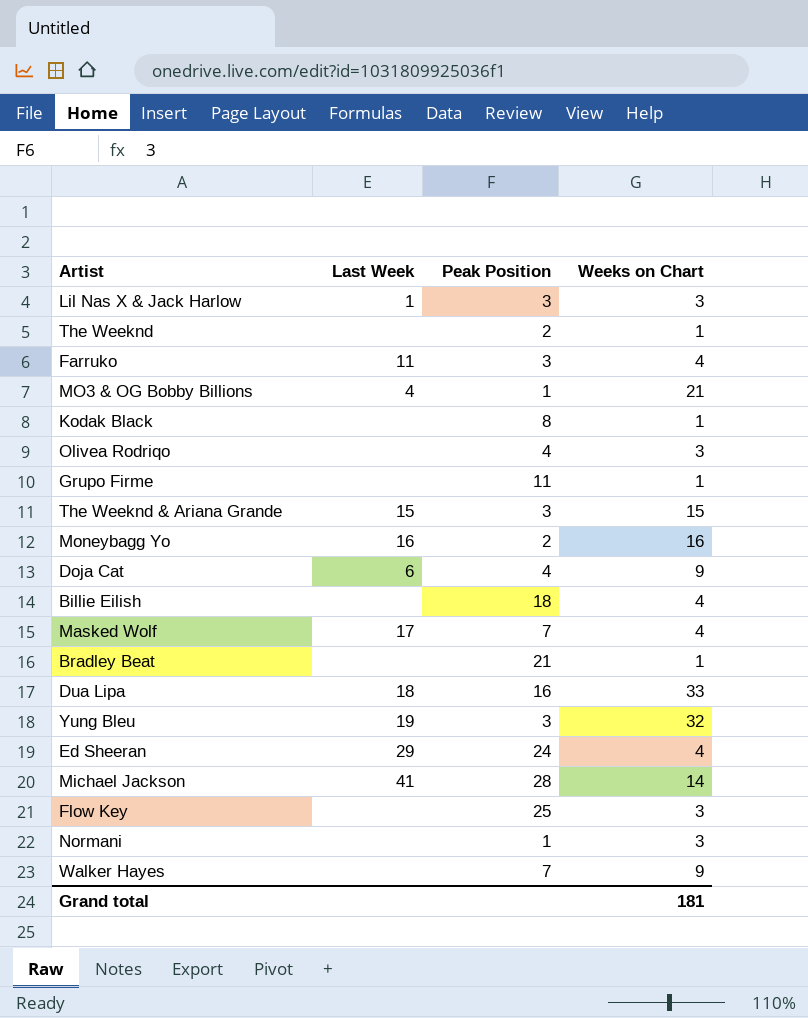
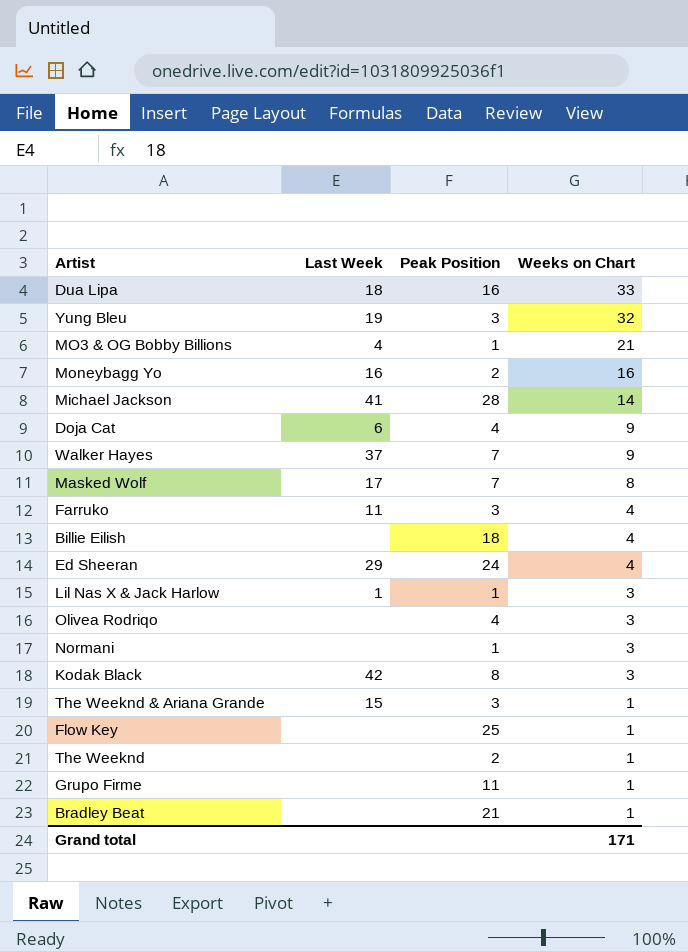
row order: none -> Weeks on Chart descending
Walker Hayes | Last Week: none -> 37
Masked Wolf | Weeks on Chart: 4 -> 8
Lil Nas X & Jack Harlow | Peak Position: 3 -> 1
Kodak Black | Last Week: none -> 42
Kodak Black | Weeks on Chart: 1 -> 3
The Weeknd & Ariana Grande | Weeks on Chart: 15 -> 1
Flow Key | Weeks on Chart: 3 -> 1
Grand total | Weeks on Chart: 181 -> 171

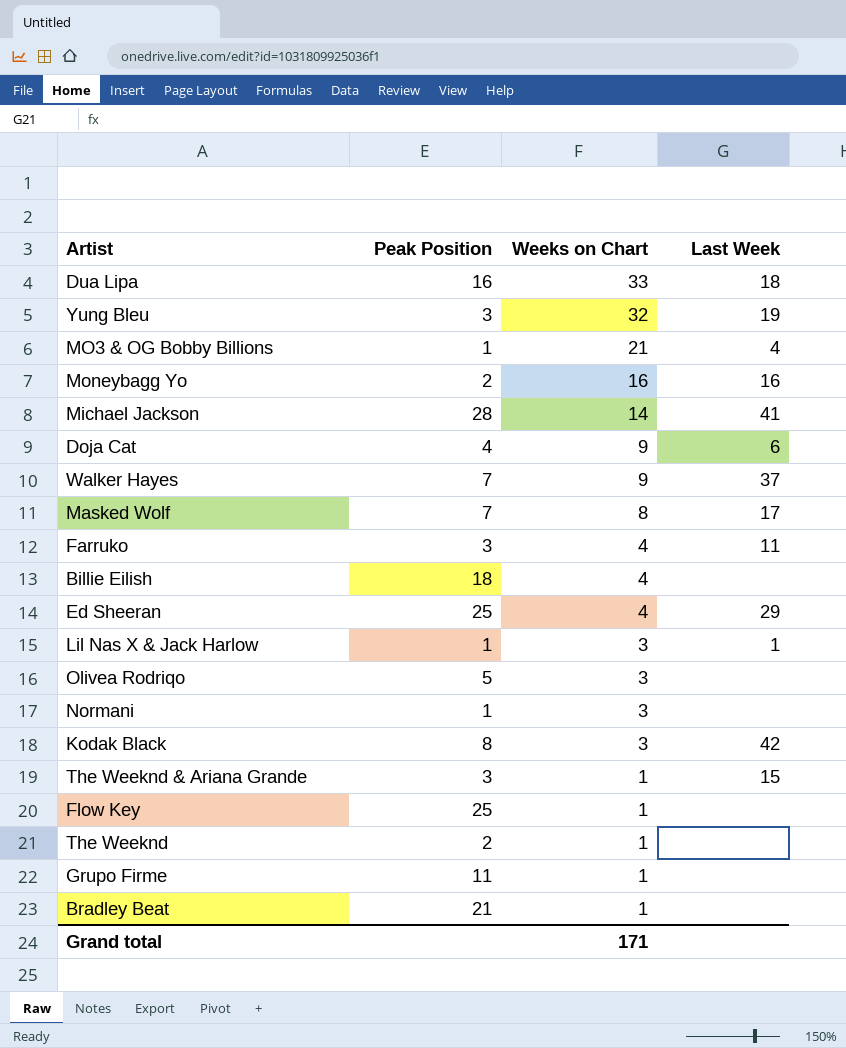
column Last Week | position: 2 -> 4
Ed Sheeran | Peak Position: 24 -> 25
Olivea Rodriqo | Peak Position: 4 -> 5

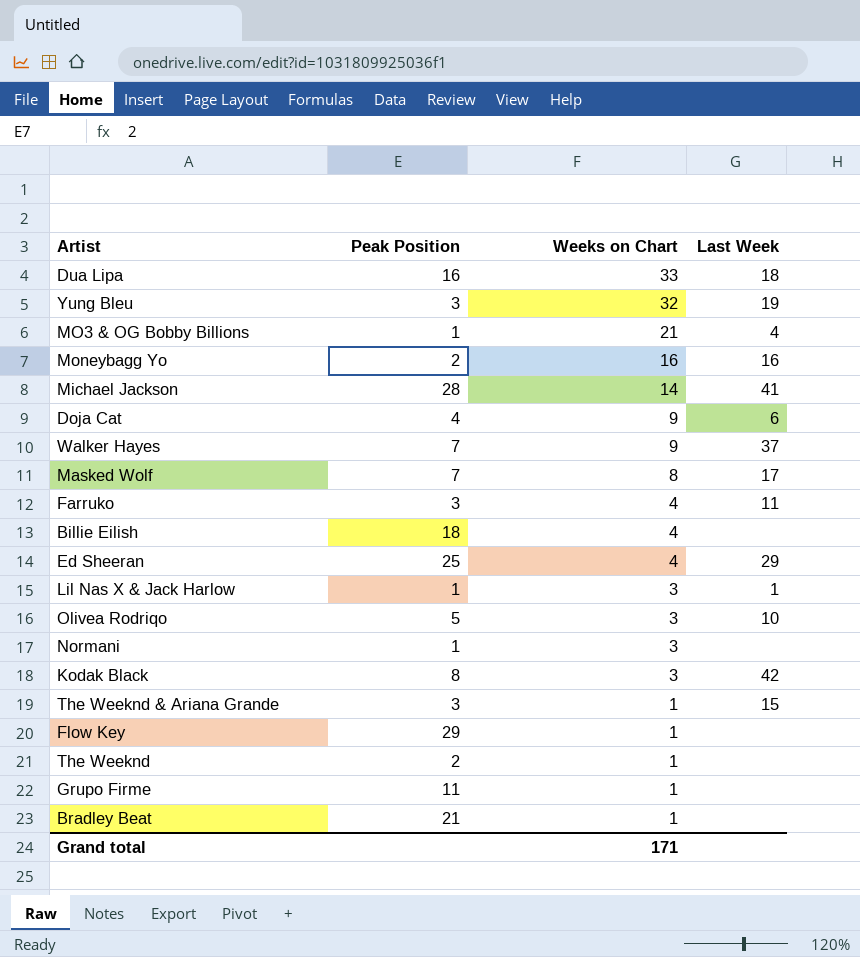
Olivea Rodriqo | Last Week: none -> 10
Flow Key | Peak Position: 25 -> 29

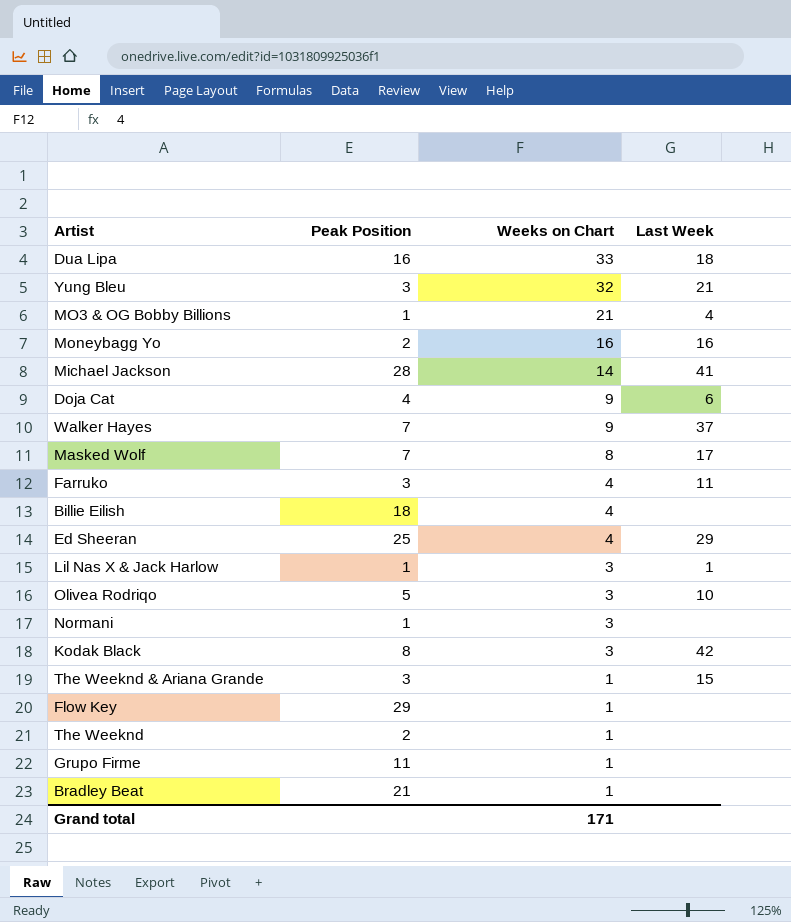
Yung Bleu | Last Week: 19 -> 21

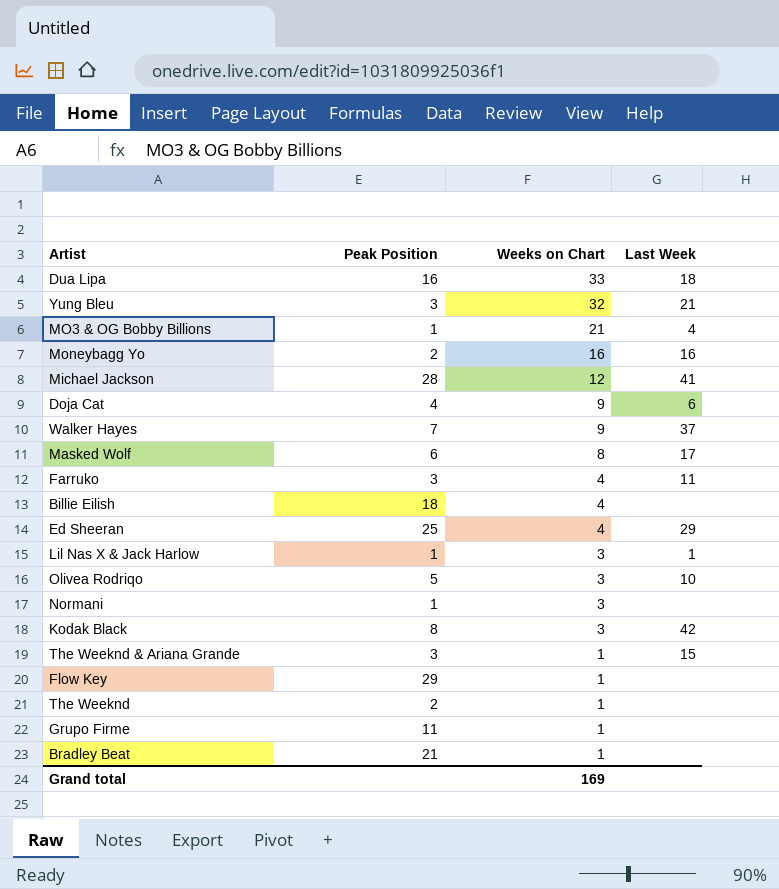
Michael Jackson | Weeks on Chart: 14 -> 12
Masked Wolf | Peak Position: 7 -> 6
Grand total | Weeks on Chart: 171 -> 169

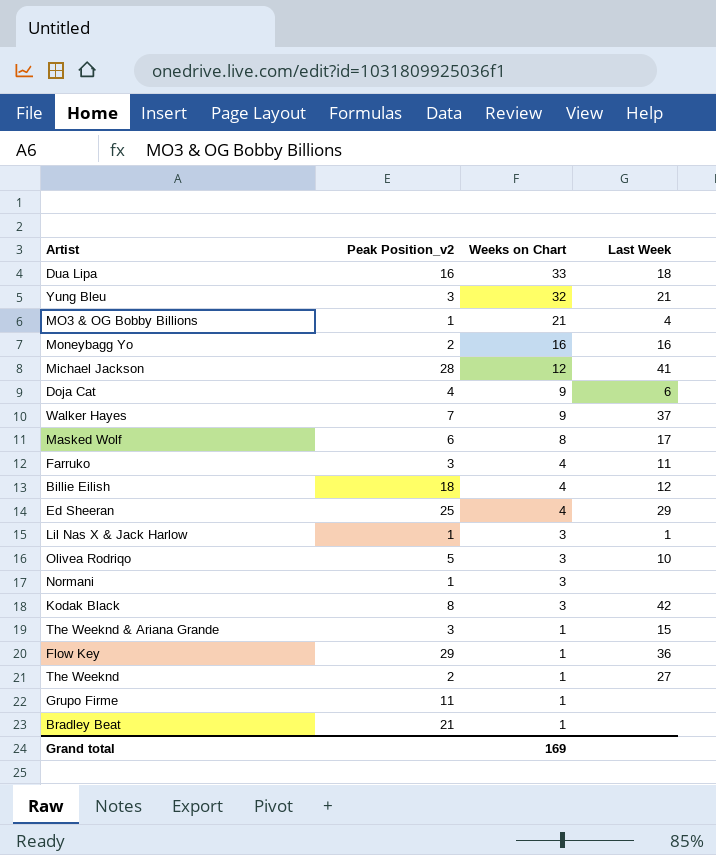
column name: Peak Position -> Peak Position_v2
Billie Eilish | Last Week: none -> 12
Flow Key | Last Week: none -> 36
The Weeknd | Last Week: none -> 27

